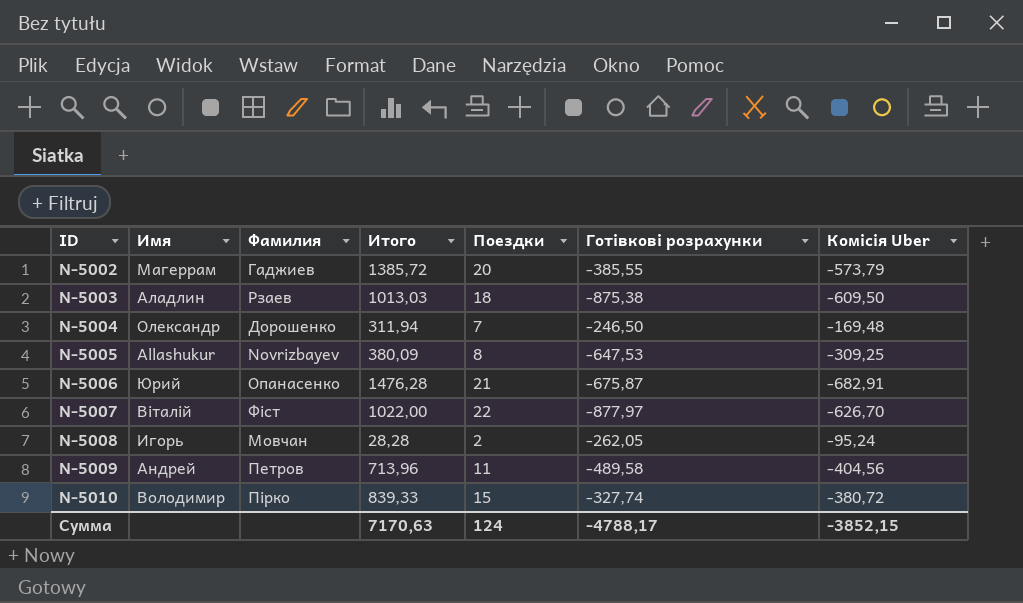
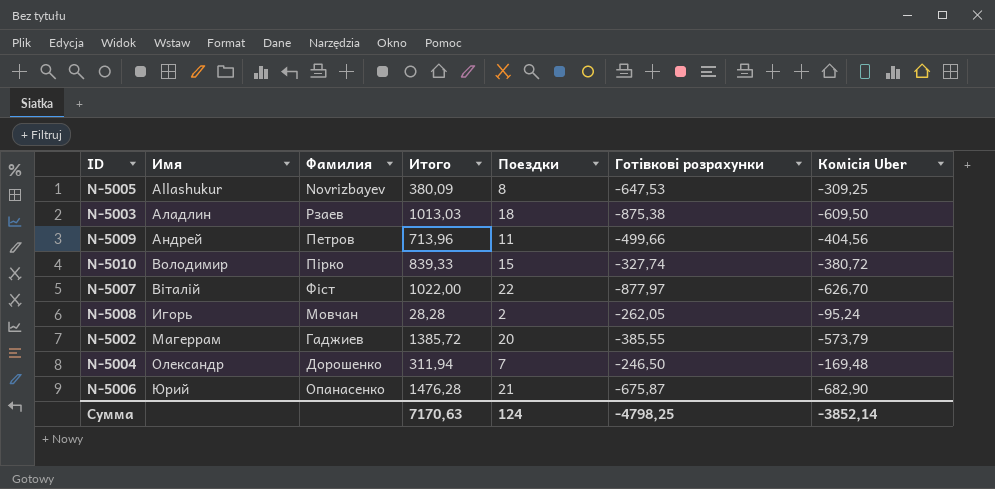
row order: ID ascending -> Имя ascending
N-5009 | Готівкові розрахунки: -489,58 -> -499,66
N-5006 | Комісія Uber: -682,91 -> -682,90
Сумма | Готівкові розрахунки: -4788,17 -> -4798,25
Сумма | Комісія Uber: -3852,15 -> -3852,14

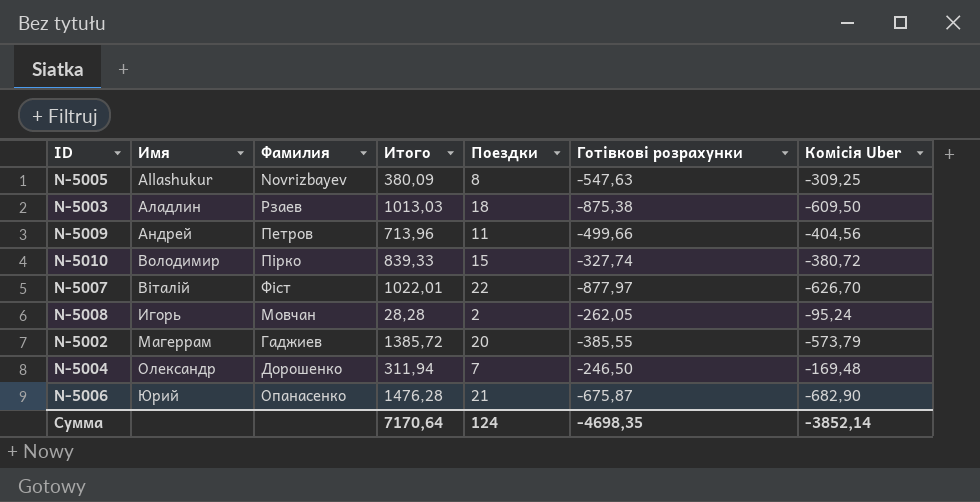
N-5005 | Готівкові розрахунки: -647,53 -> -547,63
N-5007 | Итого: 1022,00 -> 1022,01
Сумма | Итого: 7170,63 -> 7170,64
Сумма | Готівкові розрахунки: -4798,25 -> -4698,35

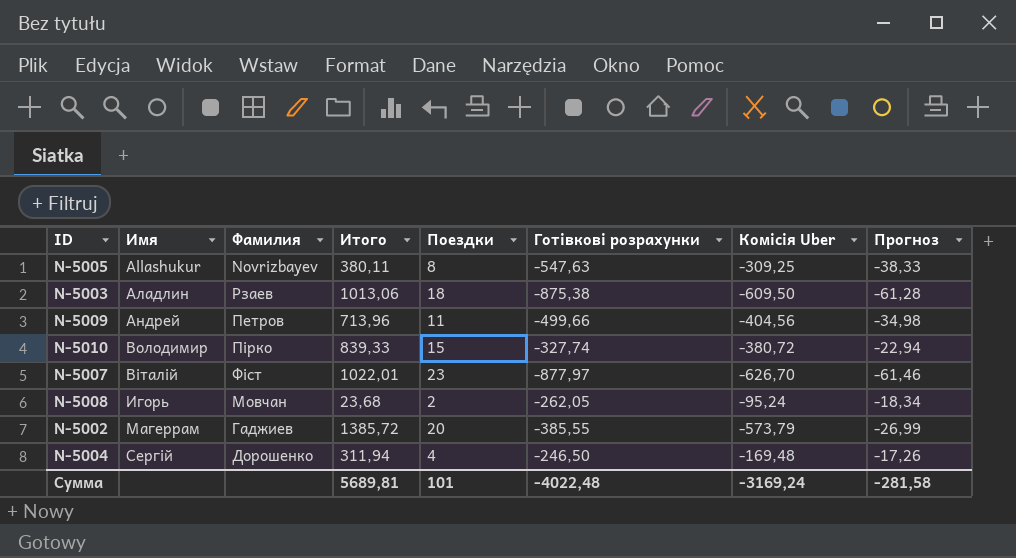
column Прогноз | formula: none -> [Готівкові розрахунки] * 0,07
row N-5006: Юрий | Опанасенко | 1476,28 | 21 | -675,87 | -682,90 -> none
N-5005 | Итого: 380,09 -> 380,11
N-5003 | Итого: 1013,03 -> 1013,06
N-5007 | Поездки: 22 -> 23
N-5008 | Итого: 28,28 -> 23,68
N-5004 | Имя: Олександр -> Сергій
N-5004 | Поездки: 7 -> 4
Сумма | Итого: 7170,64 -> 5689,81
Сумма | Поездки: 124 -> 101
Сумма | Готівкові розрахунки: -4698,35 -> -4022,48
Сумма | Комісія Uber: -3852,14 -> -3169,24

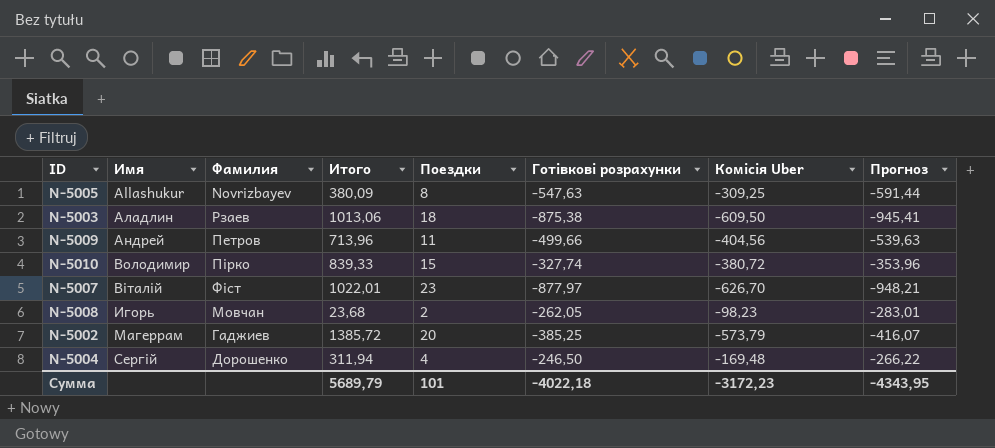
column Прогноз | formula: [Готівкові розрахунки] * 0,07 -> [Готівкові розрахунки] * 1,08
N-5005 | Итого: 380,11 -> 380,09
N-5008 | Комісія Uber: -95,24 -> -98,23
N-5002 | Готівкові розрахунки: -385,55 -> -385,25
Сумма | Итого: 5689,81 -> 5689,79
Сумма | Готівкові розрахунки: -4022,48 -> -4022,18
Сумма | Комісія Uber: -3169,24 -> -3172,23
Сумма | Прогноз: -281,58 -> -4343,95

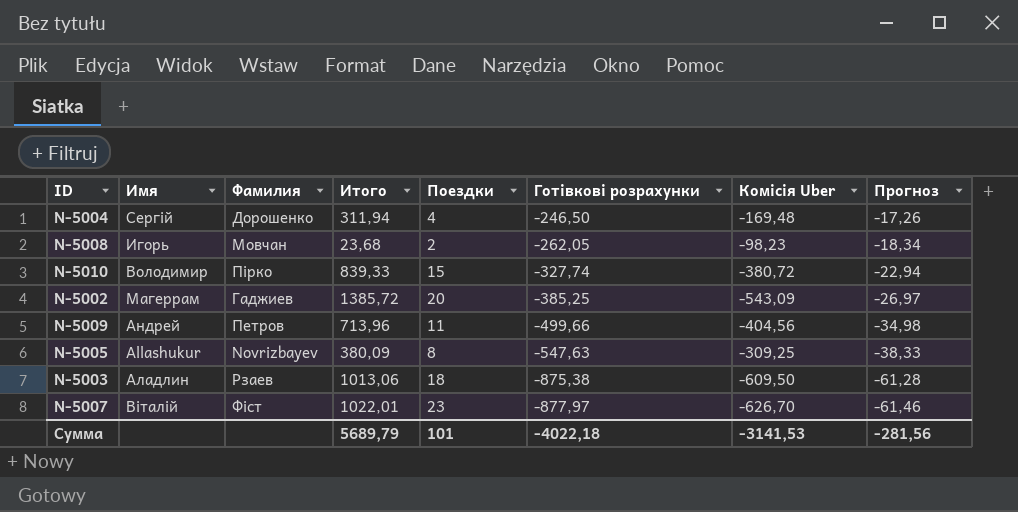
row order: Имя ascending -> Готівкові розрахунки descending
column Прогноз | formula: [Готівкові розрахунки] * 1,08 -> [Готівкові розрахунки] * 0,07
N-5002 | Комісія Uber: -573,79 -> -543,09
Сумма | Комісія Uber: -3172,23 -> -3141,53
Сумма | Прогноз: -4343,95 -> -281,56

